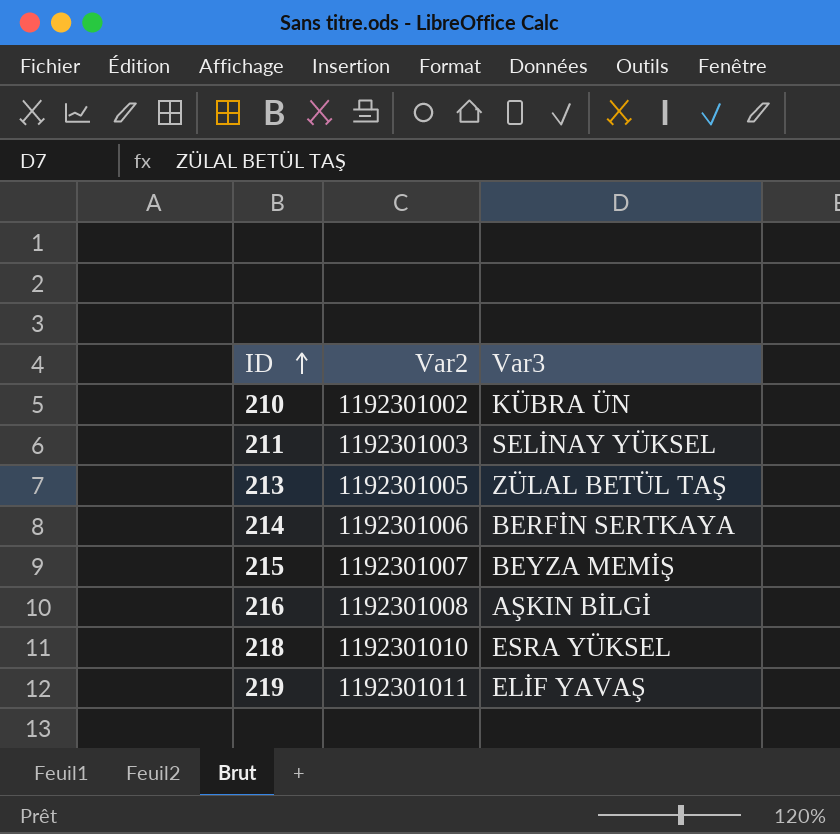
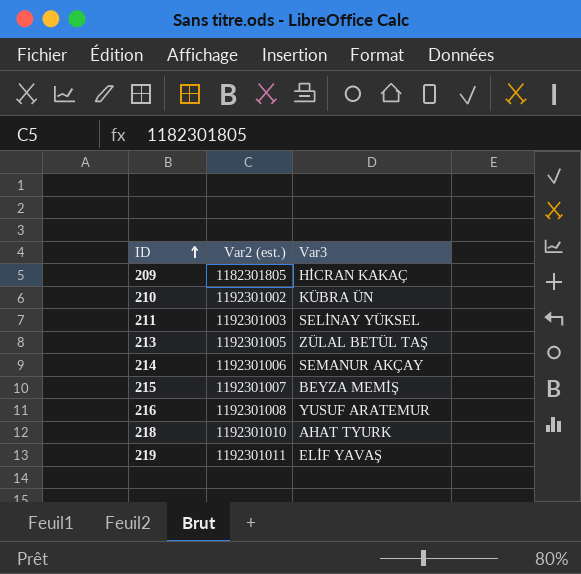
column name: Var2 -> Var2 (est.)
row 209: none -> 1182301805 | HİCRAN KAKAÇ
214 | Var3: BERFİN SERTKAYA -> SEMANUR AKÇAY
216 | Var3: AŞKIN BİLGİ -> YUSUF ARATEMUR
218 | Var3: ESRA YÜKSEL -> AHAT TYURK

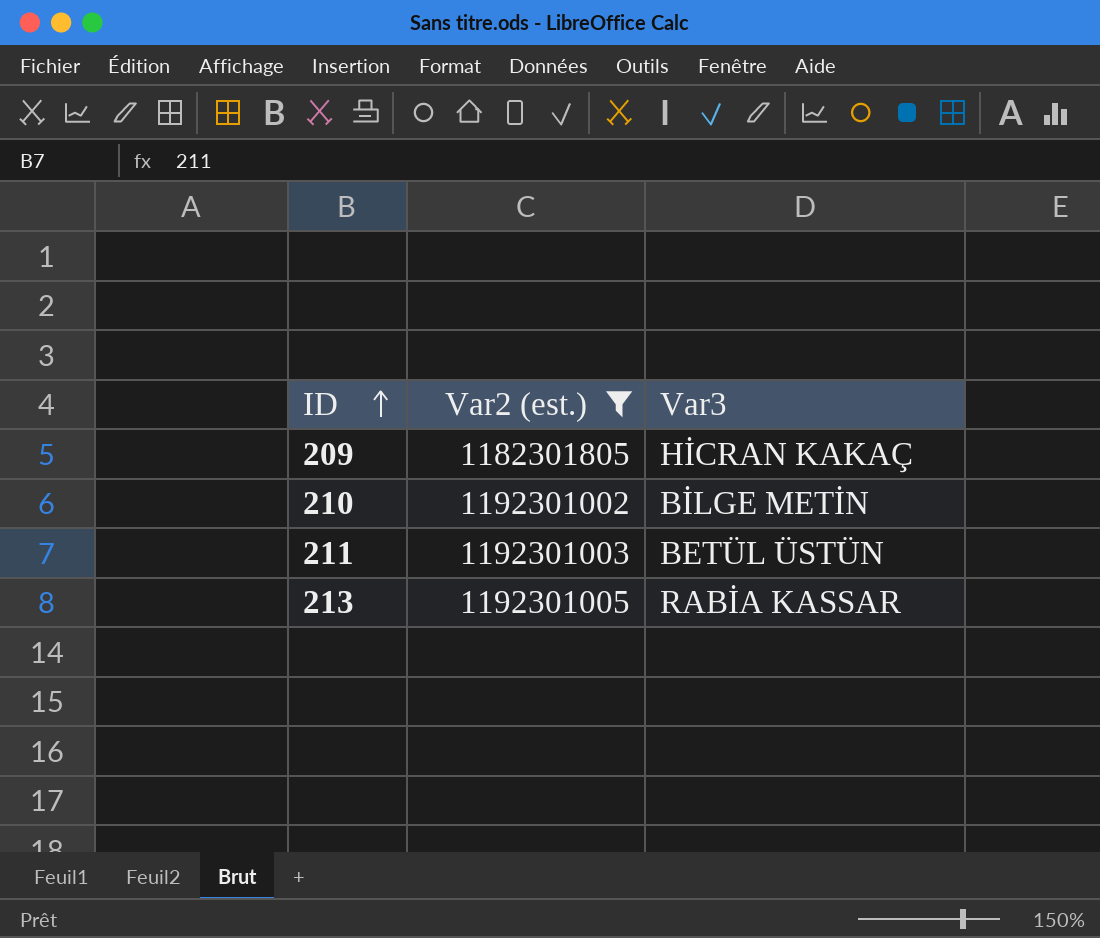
filter: none -> Var2 (est.) <= 1192301005
210 | Var3: KÜBRA ÜN -> BİLGE METİN
211 | Var3: SELİNAY YÜKSEL -> BETÜL ÜSTÜN
213 | Var3: ZÜLAL BETÜL TAŞ -> RABİA KASSAR

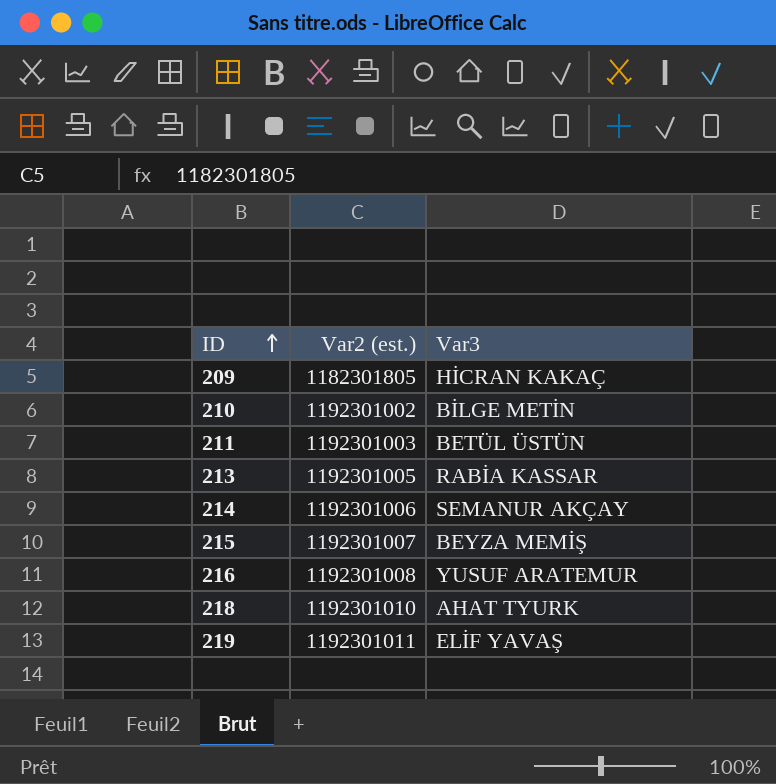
filter: Var2 (est.) <= 1192301005 -> none

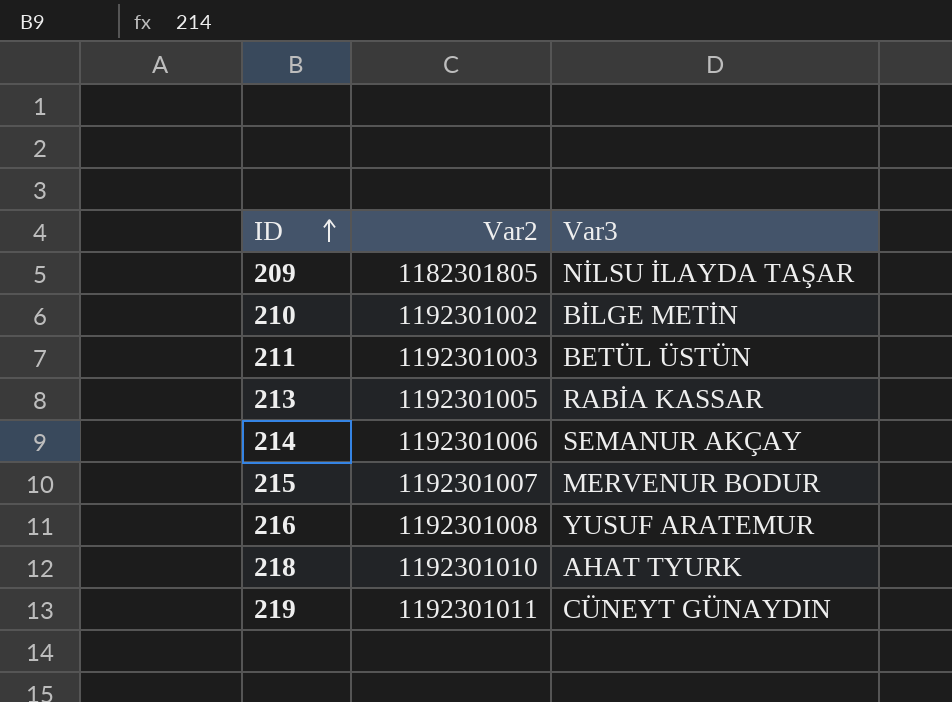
column name: Var2 (est.) -> Var2
209 | Var3: HİCRAN KAKAÇ -> NİLSU İLAYDA TAŞAR
215 | Var3: BEYZA MEMİŞ -> MERVENUR BODUR
219 | Var3: ELİF YAVAŞ -> CÜNEYT GÜNAYDIN

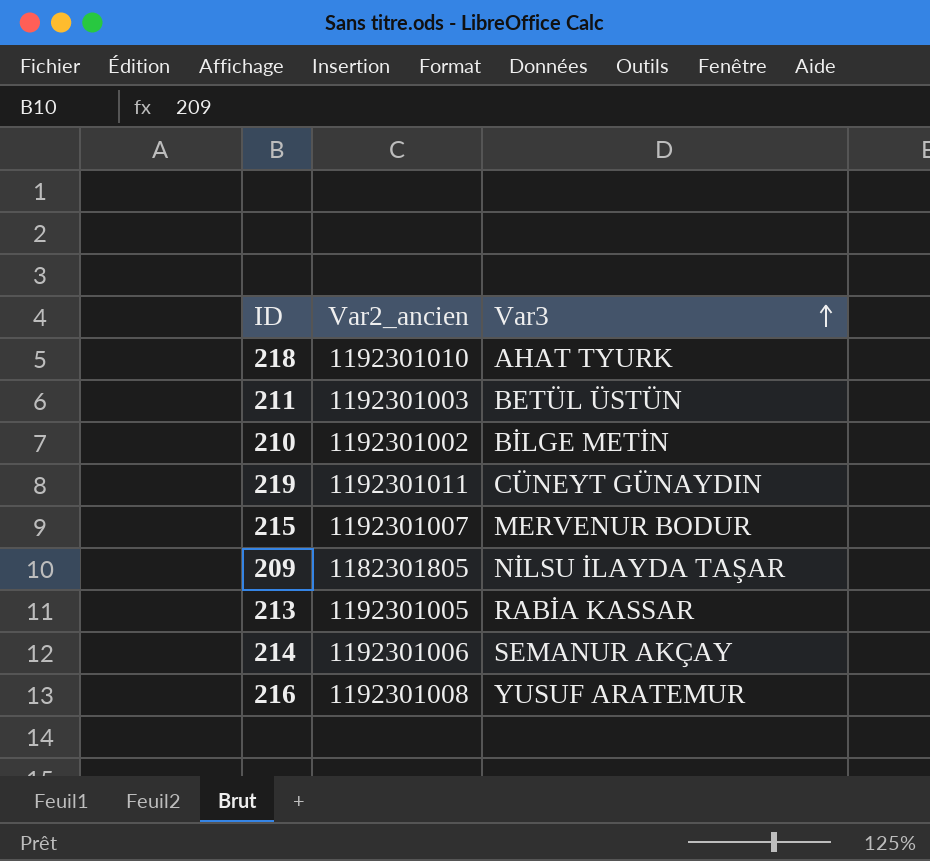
row order: ID ascending -> Var3 ascending
column name: Var2 -> Var2_ancien

